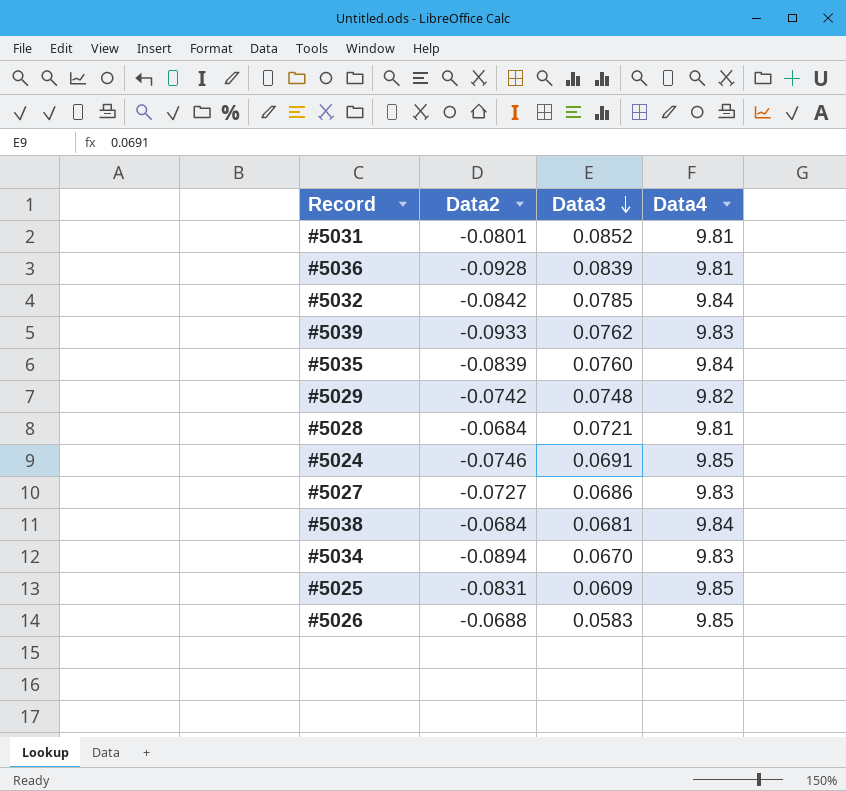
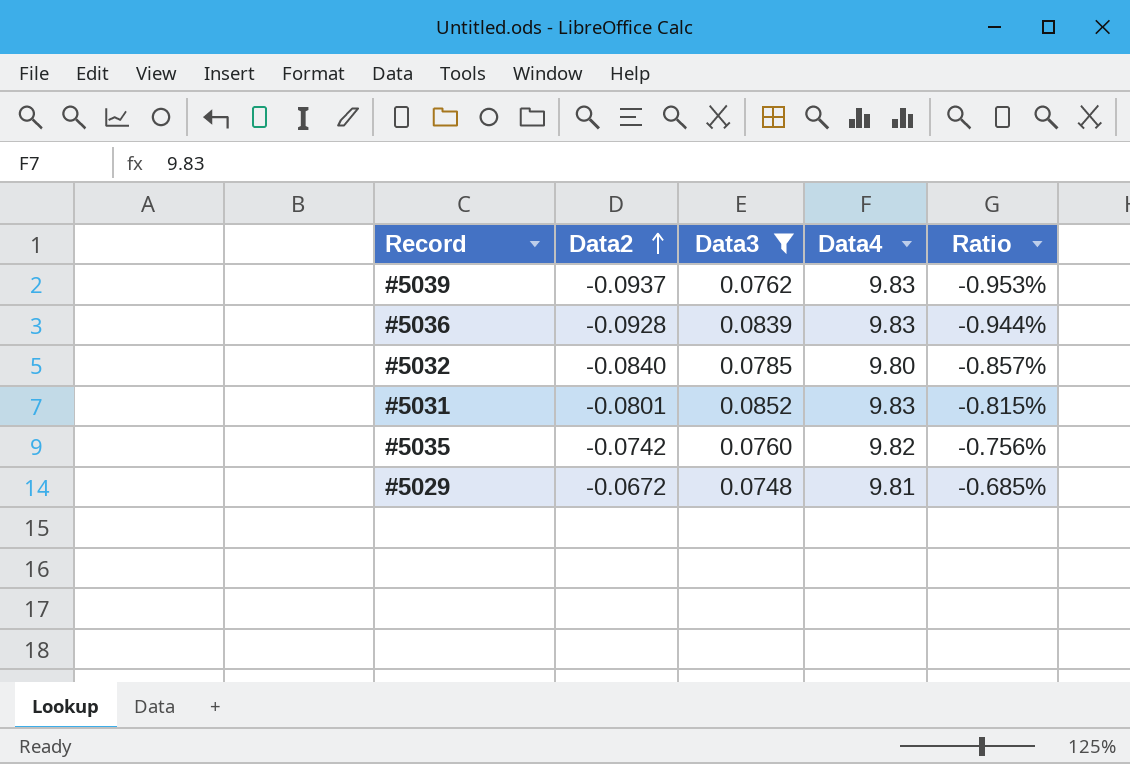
filter: none -> Data3 >= 0.0748
row order: Data3 descending -> Data2 ascending
column Ratio | formula: none -> [Data2] / [Data4]
#5039 | Data2: -0.0933 -> -0.0937
#5036 | Data4: 9.81 -> 9.83
#5032 | Data2: -0.0842 -> -0.0840
#5032 | Data4: 9.84 -> 9.80
#5031 | Data4: 9.81 -> 9.83
#5035 | Data2: -0.0839 -> -0.0742
#5035 | Data4: 9.84 -> 9.82
#5029 | Data2: -0.0742 -> -0.0672
#5029 | Data4: 9.82 -> 9.81

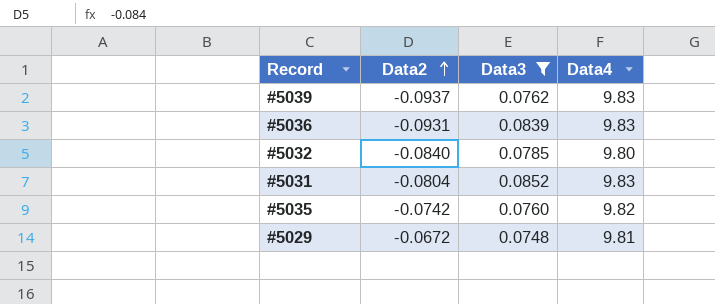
column Ratio | formula: [Data2] / [Data4] -> none
#5036 | Data2: -0.0928 -> -0.0931
#5031 | Data2: -0.0801 -> -0.0804

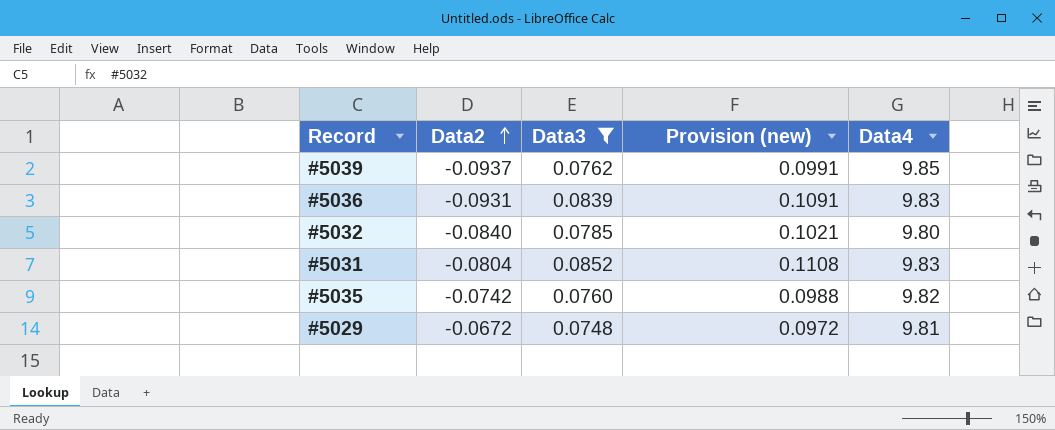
column Provision (new) | formula: none -> [Data3] * 1.3
#5039 | Data4: 9.83 -> 9.85

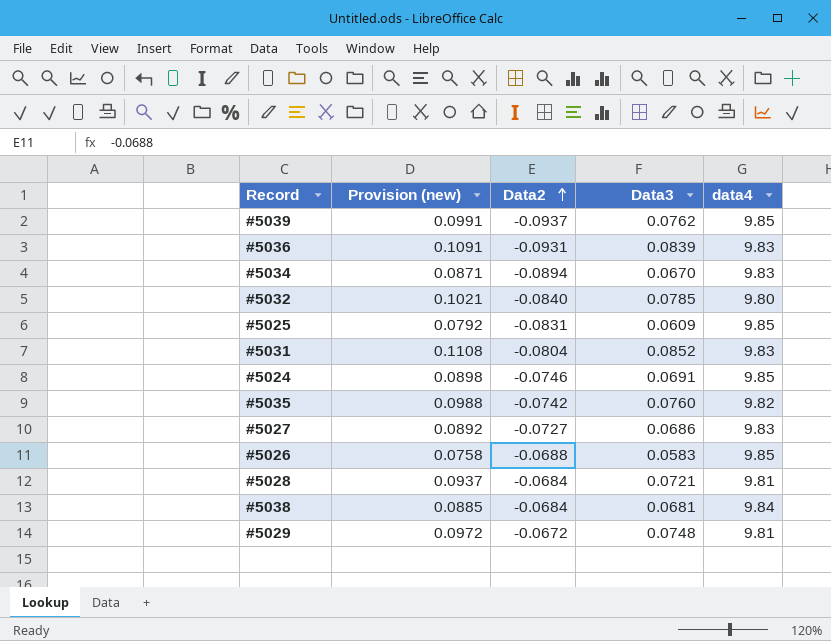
filter: Data3 >= 0.0748 -> none
column Provision (new) | position: 4 -> 2
column name: Data4 -> data4

